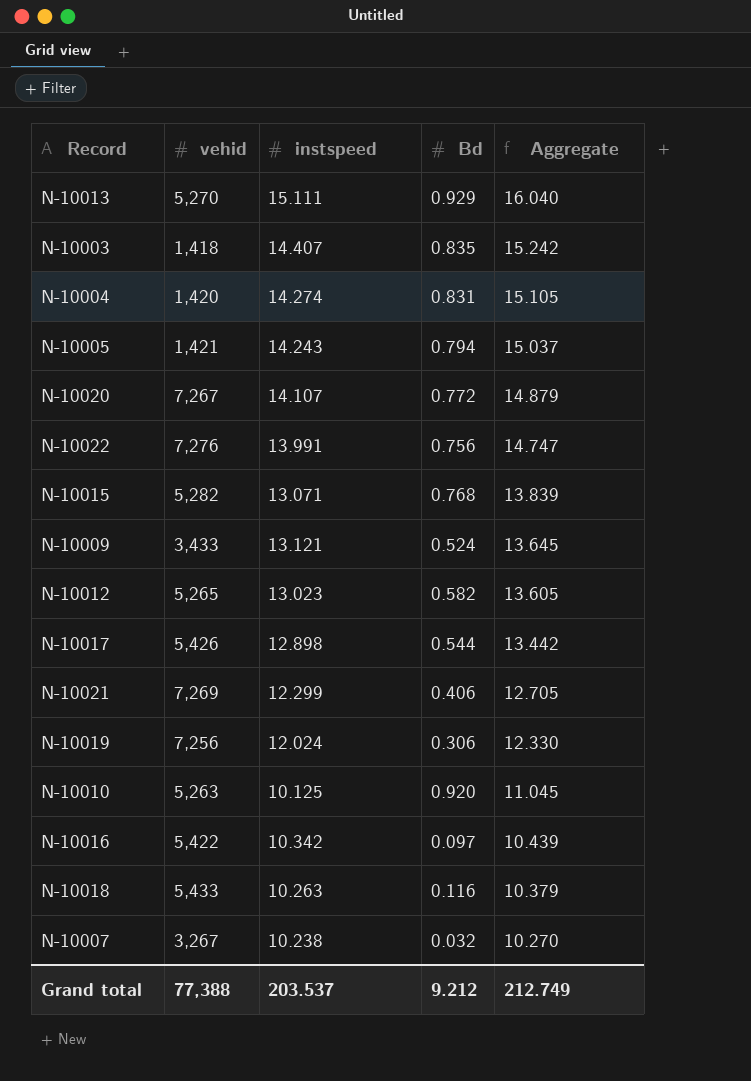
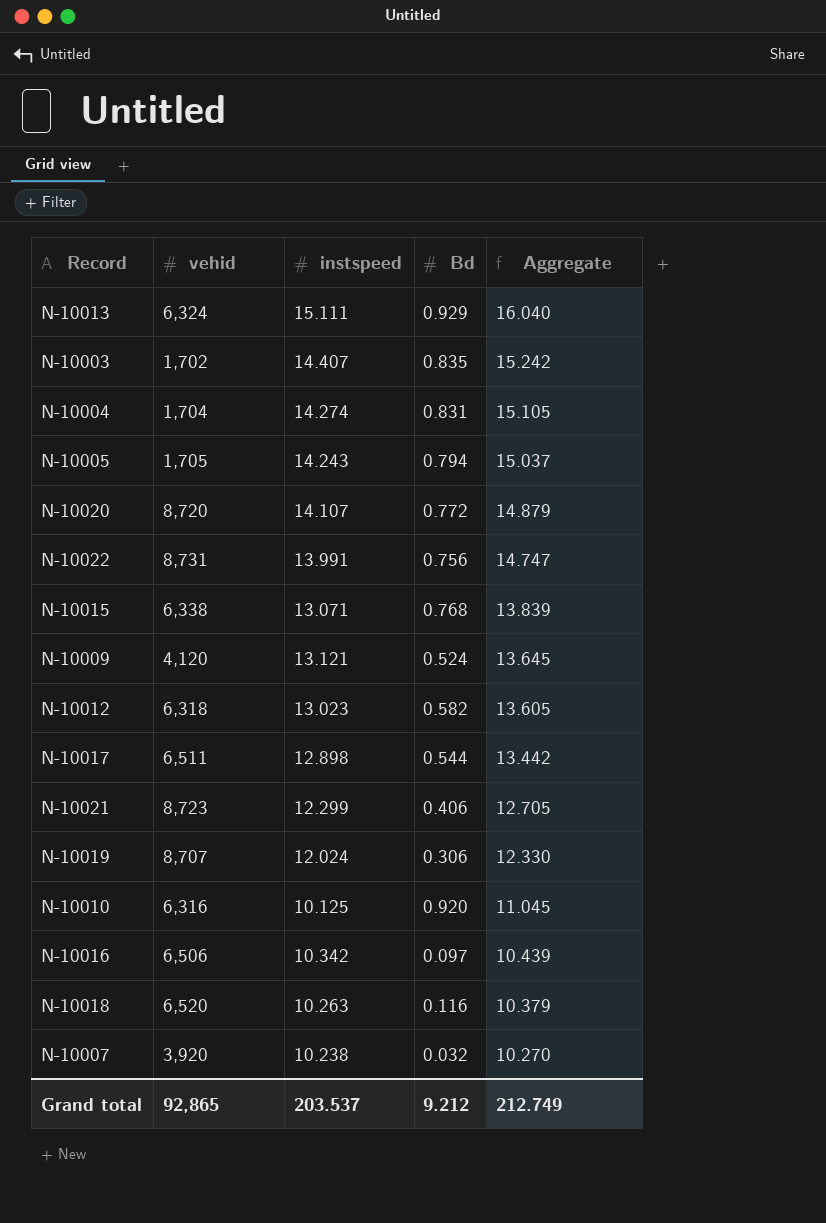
N-10013 | vehid: 5,270 -> 6,324
N-10003 | vehid: 1,418 -> 1,702
N-10004 | vehid: 1,420 -> 1,704
N-10005 | vehid: 1,421 -> 1,705
N-10020 | vehid: 7,267 -> 8,720
N-10022 | vehid: 7,276 -> 8,731
N-10015 | vehid: 5,282 -> 6,338
N-10009 | vehid: 3,433 -> 4,120
N-10012 | vehid: 5,265 -> 6,318
N-10017 | vehid: 5,426 -> 6,511
N-10021 | vehid: 7,269 -> 8,723
N-10019 | vehid: 7,256 -> 8,707
N-10010 | vehid: 5,263 -> 6,316
N-10016 | vehid: 5,422 -> 6,506
N-10018 | vehid: 5,433 -> 6,520
N-10007 | vehid: 3,267 -> 3,920
Grand total | vehid: 77,388 -> 92,865

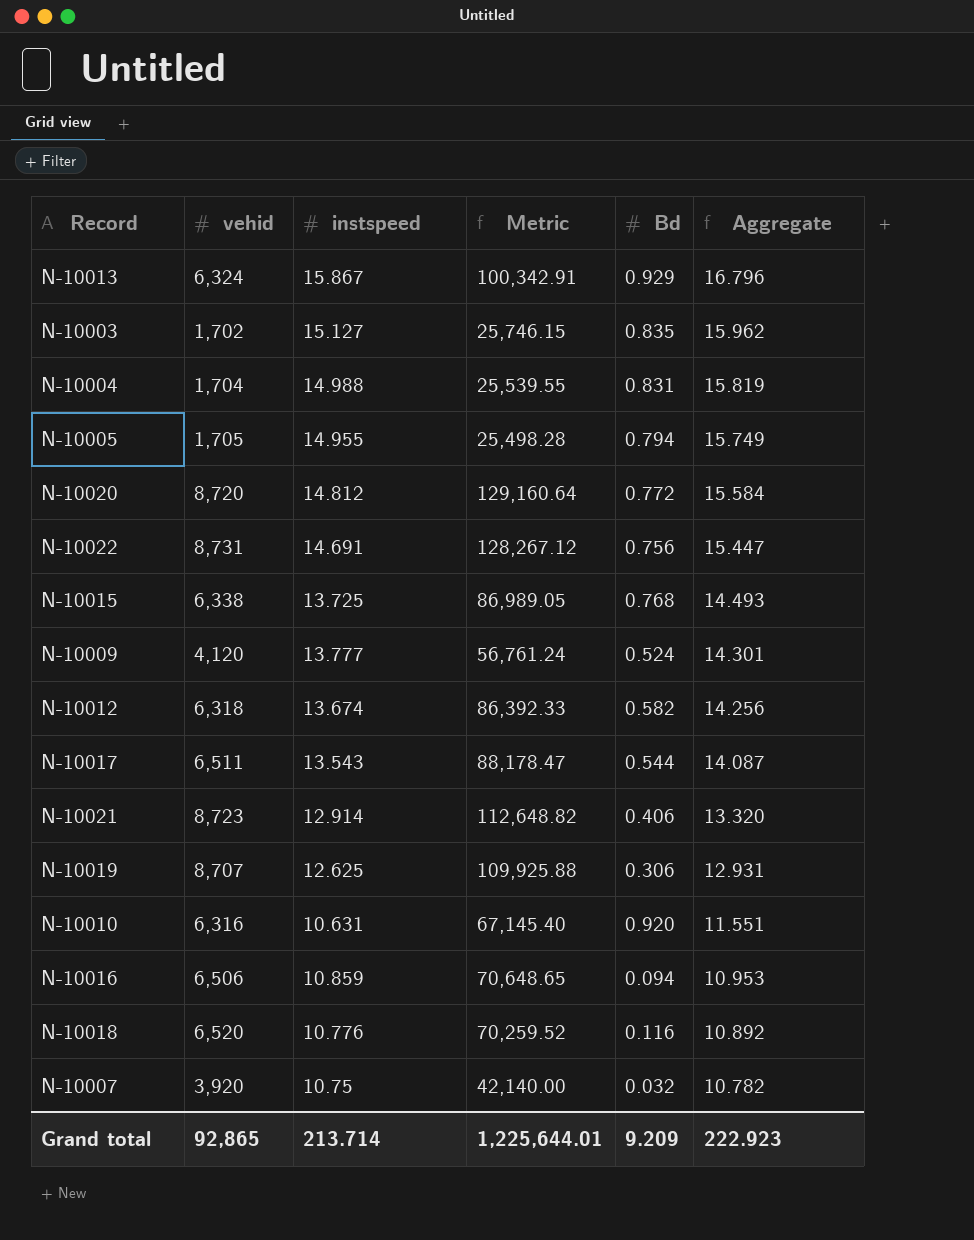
column Metric | formula: none -> [vehid] * [instspeed]
N-10013 | instspeed: 15.111 -> 15.867
N-10013 | Aggregate: 16.040 -> 16.796
N-10003 | instspeed: 14.407 -> 15.127
N-10003 | Aggregate: 15.242 -> 15.962
N-10004 | instspeed: 14.274 -> 14.988
N-10004 | Aggregate: 15.105 -> 15.819
N-10005 | instspeed: 14.243 -> 14.955
N-10005 | Aggregate: 15.037 -> 15.749
N-10020 | instspeed: 14.107 -> 14.812
N-10020 | Aggregate: 14.879 -> 15.584
N-10022 | instspeed: 13.991 -> 14.691
N-10022 | Aggregate: 14.747 -> 15.447
N-10015 | instspeed: 13.071 -> 13.725
N-10015 | Aggregate: 13.839 -> 14.493
N-10009 | instspeed: 13.121 -> 13.777
N-10009 | Aggregate: 13.645 -> 14.301
N-10012 | instspeed: 13.023 -> 13.674
N-10012 | Aggregate: 13.605 -> 14.256
N-10017 | instspeed: 12.898 -> 13.543
N-10017 | Aggregate: 13.442 -> 14.087
N-10021 | instspeed: 12.299 -> 12.914
N-10021 | Aggregate: 12.705 -> 13.320
N-10019 | instspeed: 12.024 -> 12.625
N-10019 | Aggregate: 12.330 -> 12.931
N-10010 | instspeed: 10.125 -> 10.631
N-10010 | Aggregate: 11.045 -> 11.551
N-10016 | instspeed: 10.342 -> 10.859
N-10016 | Bd: 0.097 -> 0.094
N-10016 | Aggregate: 10.439 -> 10.953
N-10018 | instspeed: 10.263 -> 10.776
N-10018 | Aggregate: 10.379 -> 10.892
N-10007 | instspeed: 10.238 -> 10.75
N-10007 | Aggregate: 10.270 -> 10.782
Grand total | instspeed: 203.537 -> 213.714
Grand total | Bd: 9.212 -> 9.209
Grand total | Aggregate: 212.749 -> 222.923

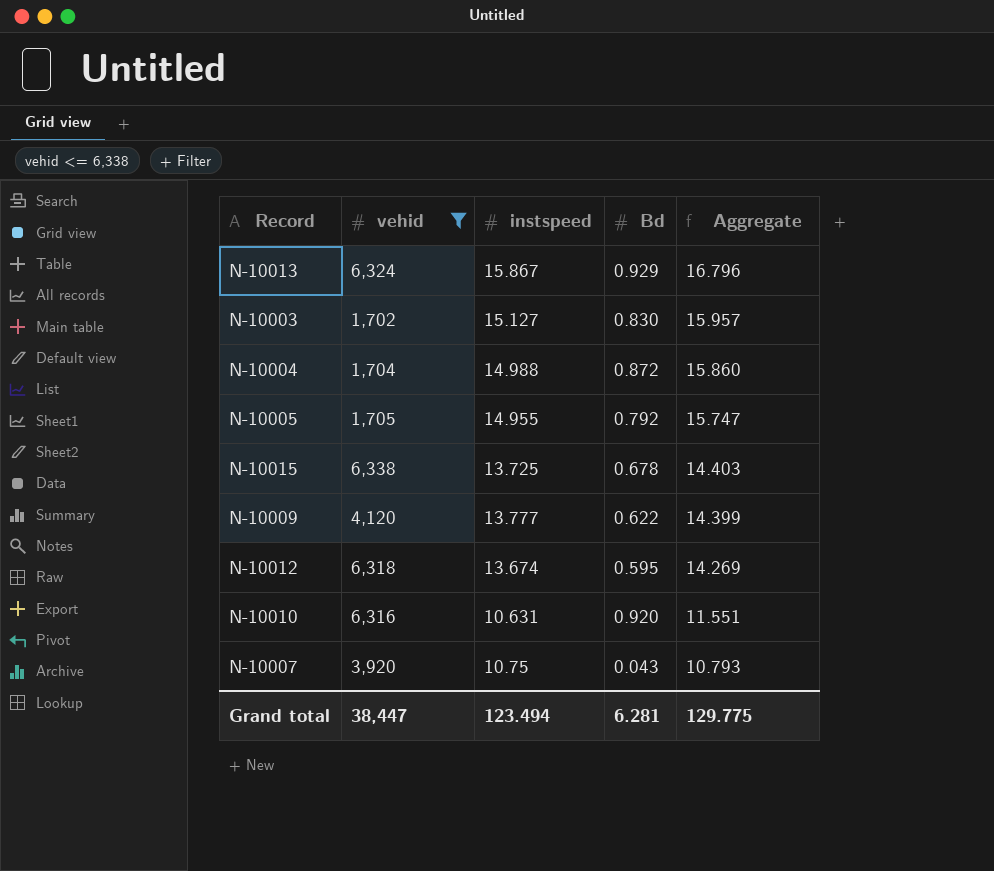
filter: none -> vehid <= 6,338
column Metric | formula: [vehid] * [instspeed] -> none
N-10003 | Bd: 0.835 -> 0.830
N-10003 | Aggregate: 15.962 -> 15.957
N-10004 | Bd: 0.831 -> 0.872
N-10004 | Aggregate: 15.819 -> 15.860
N-10005 | Bd: 0.794 -> 0.792
N-10005 | Aggregate: 15.749 -> 15.747
N-10015 | Bd: 0.768 -> 0.678
N-10015 | Aggregate: 14.493 -> 14.403
N-10009 | Bd: 0.524 -> 0.622
N-10009 | Aggregate: 14.301 -> 14.399
N-10012 | Bd: 0.582 -> 0.595
N-10012 | Aggregate: 14.256 -> 14.269
N-10007 | Bd: 0.032 -> 0.043
N-10007 | Aggregate: 10.782 -> 10.793
Grand total | vehid: 92,865 -> 38,447
Grand total | instspeed: 213.714 -> 123.494
Grand total | Bd: 9.209 -> 6.281
Grand total | Aggregate: 222.923 -> 129.775

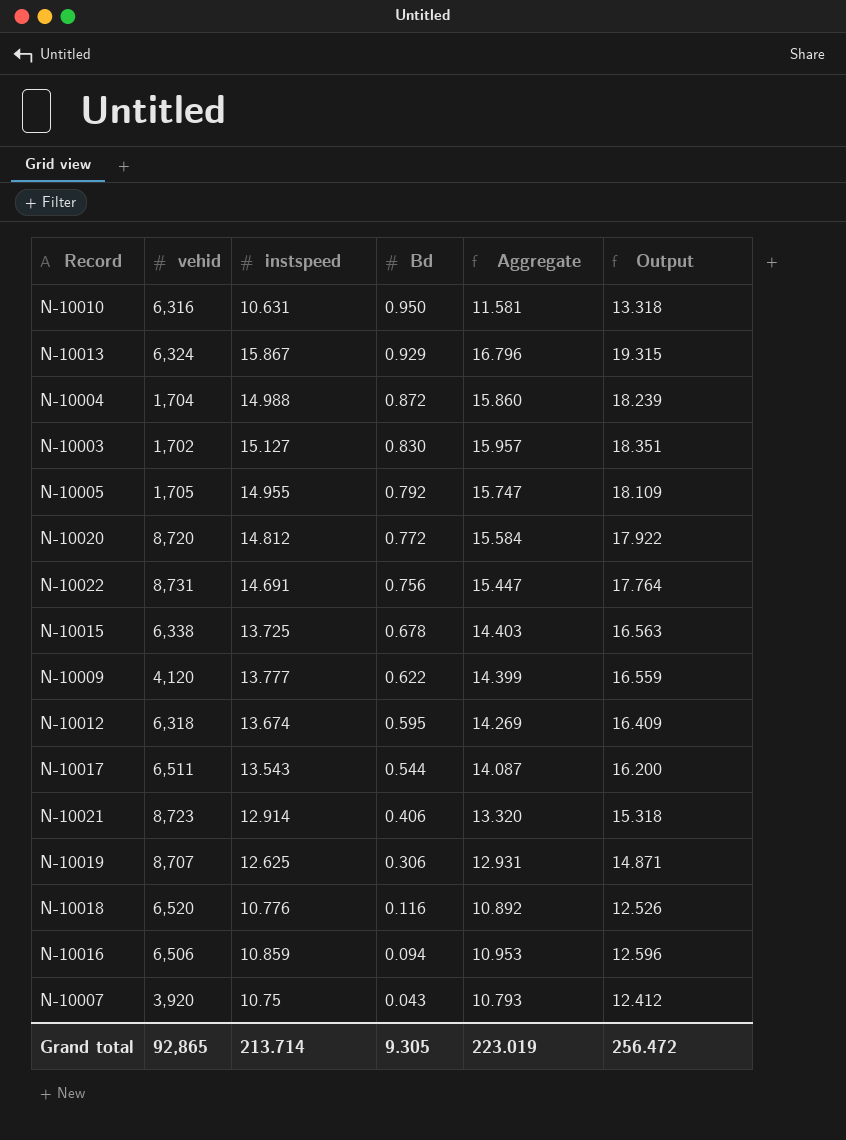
filter: vehid <= 6,338 -> none
row order: Aggregate descending -> Bd descending
column Output | formula: none -> [Aggregate] * 1.15
N-10010 | Bd: 0.920 -> 0.950
N-10010 | Aggregate: 11.551 -> 11.581
Grand total | vehid: 38,447 -> 92,865
Grand total | instspeed: 123.494 -> 213.714
Grand total | Bd: 6.281 -> 9.305
Grand total | Aggregate: 129.775 -> 223.019

